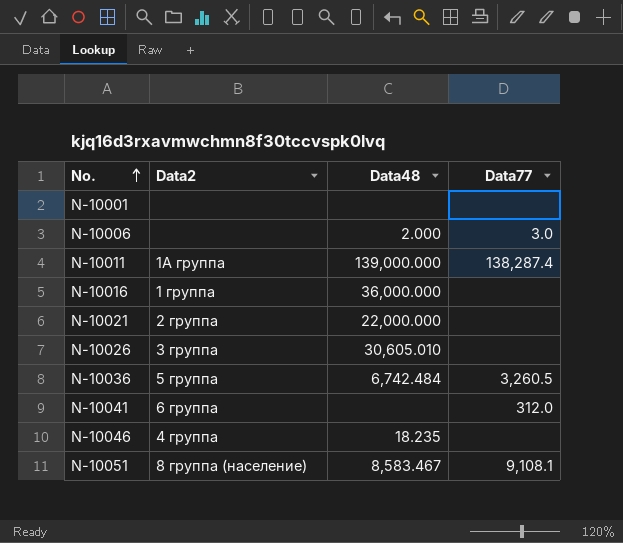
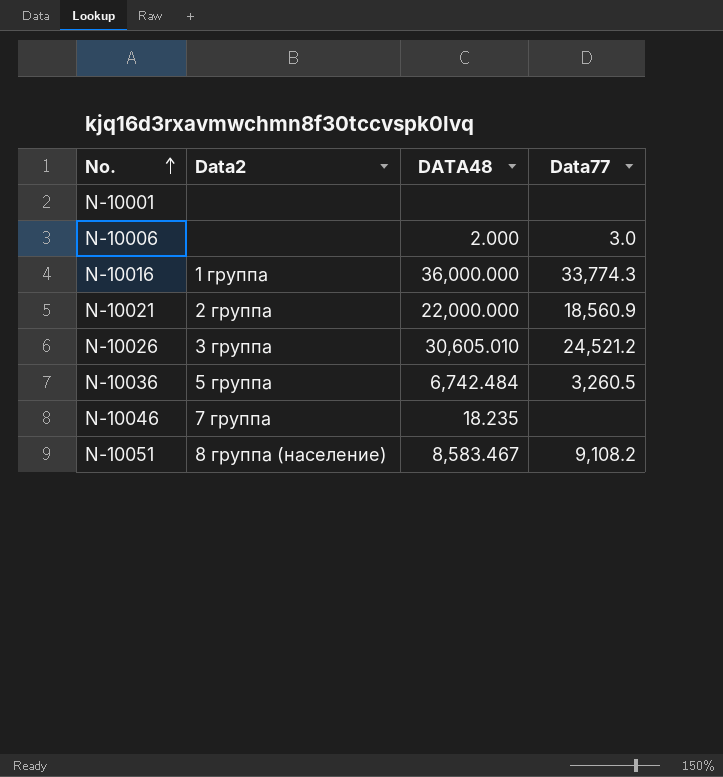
column name: Data48 -> DATA48
row N-10011: 1А группа | 139,000.000 | 138,287.4 -> none
row N-10041: 6 группа | none | 312.0 -> none
N-10016 | Data77: none -> 33,774.3
N-10021 | Data77: none -> 18,560.9
N-10026 | Data77: none -> 24,521.2
N-10046 | Data2: 4 группа -> 7 группа
N-10051 | Data77: 9,108.1 -> 9,108.2

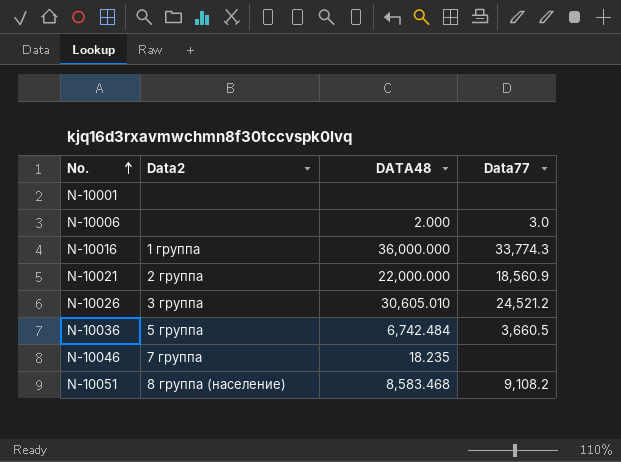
N-10036 | Data77: 3,260.5 -> 3,660.5
N-10051 | DATA48: 8,583.467 -> 8,583.468

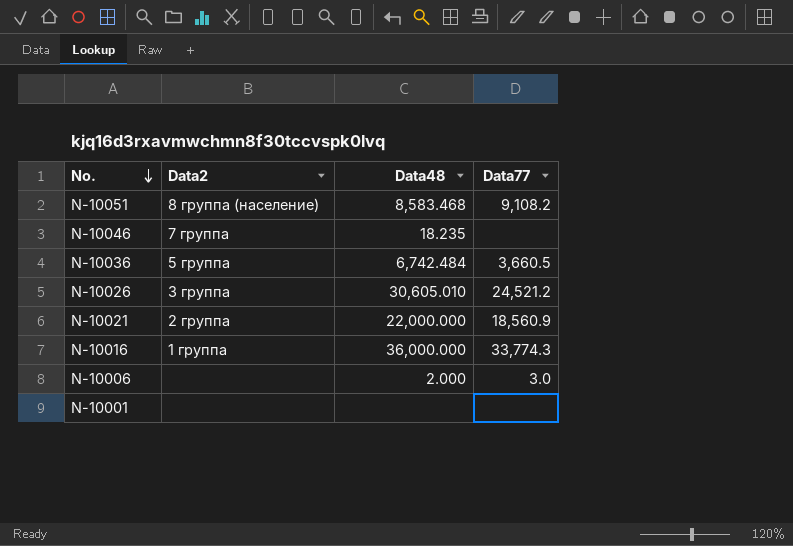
row order: No. ascending -> No. descending
column name: DATA48 -> Data48

